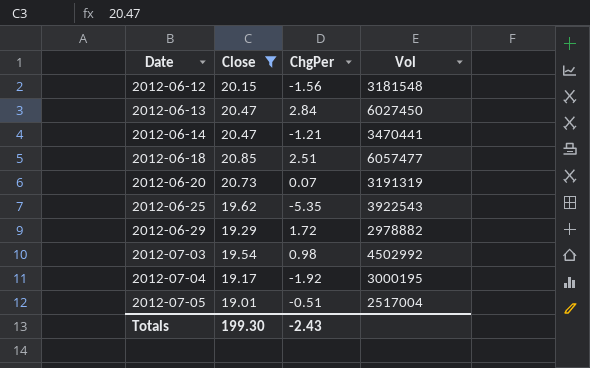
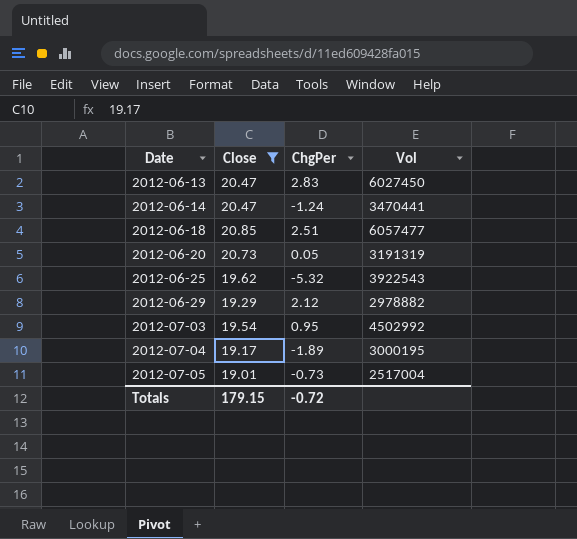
row 2012-06-12: 20.15 | -1.56 | 3181548 -> none
2012-06-13 | ChgPer: 2.84 -> 2.83
2012-06-14 | ChgPer: -1.21 -> -1.24
2012-06-20 | ChgPer: 0.07 -> 0.05
2012-06-25 | ChgPer: -5.35 -> -5.32
2012-06-29 | ChgPer: 1.72 -> 2.12
2012-07-03 | ChgPer: 0.98 -> 0.95
2012-07-04 | ChgPer: -1.92 -> -1.89
2012-07-05 | ChgPer: -0.51 -> -0.73
Totals | Close: 199.30 -> 179.15
Totals | ChgPer: -2.43 -> -0.72

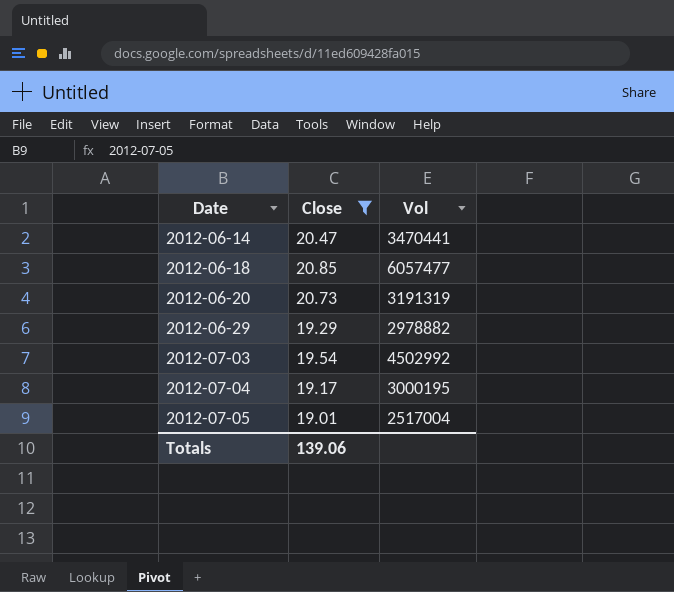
column ChgPer | position: 3 -> none
row 2012-06-13: 20.47 | 2.83 | 6027450 -> none
row 2012-06-25: 19.62 | -5.32 | 3922543 -> none
Totals | Close: 179.15 -> 139.06

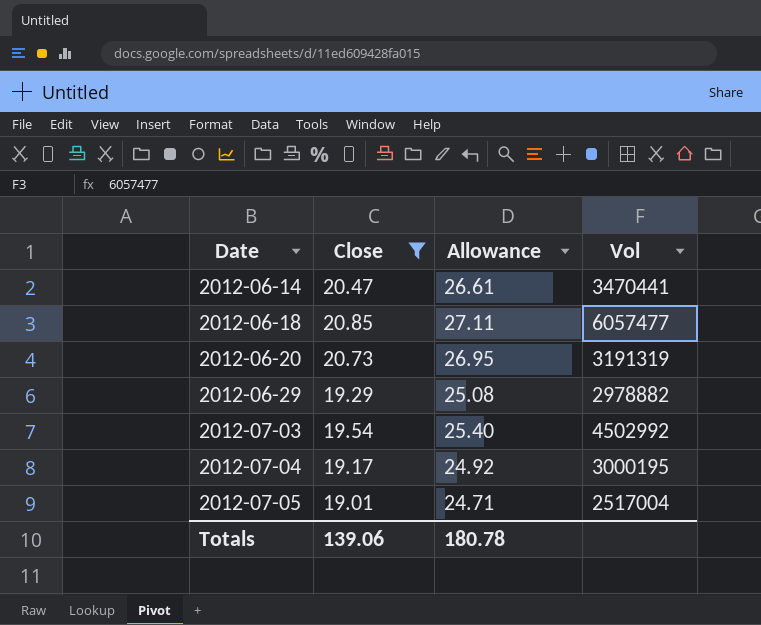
column Allowance | formula: none -> [Close] * 1.3

